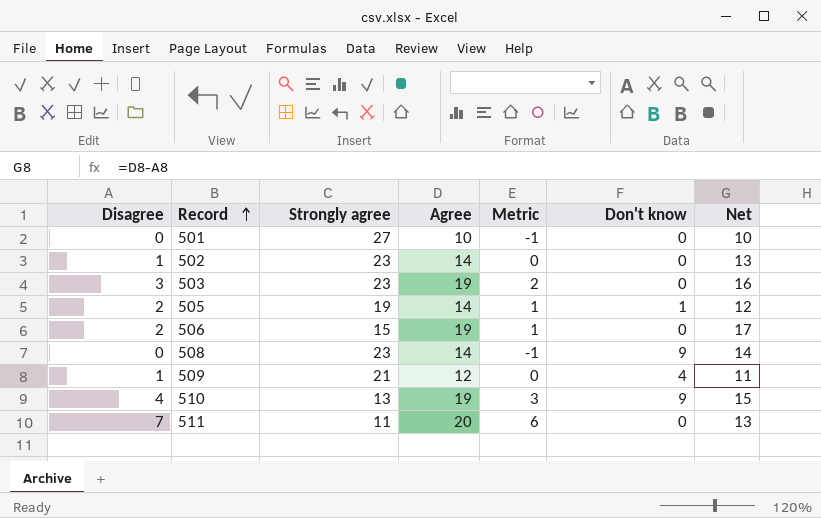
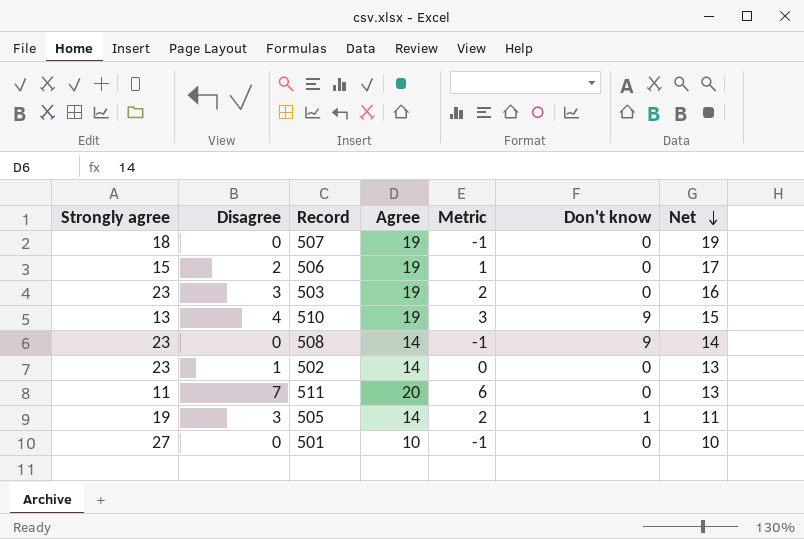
row order: Record ascending -> Net descending
column Strongly agree | position: 3 -> 1
row 509: 1 | 21 | 12 | 0 | 4 | 11 -> none
row 507: none -> 18 | 0 | 19 | -1 | 0 | 19
505 | Disagree: 2 -> 3
505 | Metric: 1 -> 2
505 | Net: 12 -> 11

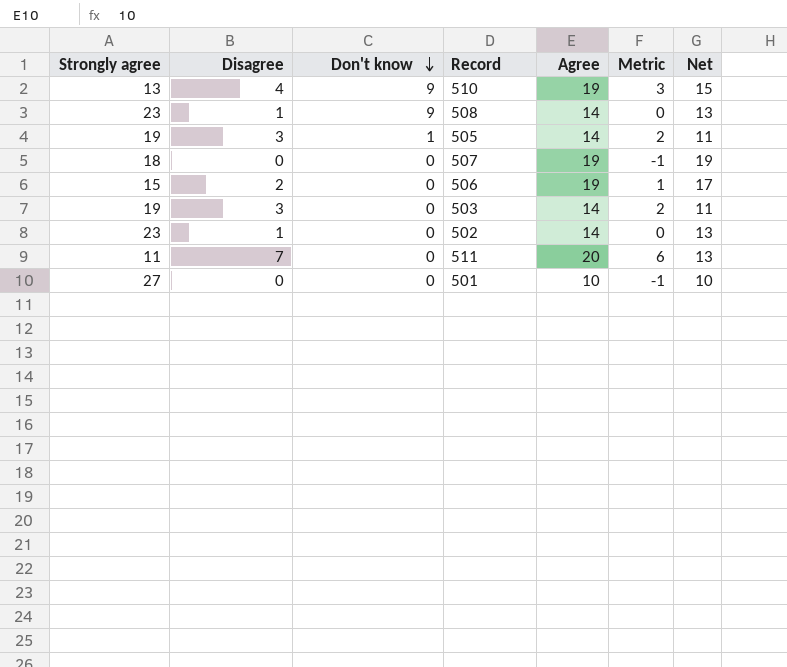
row order: Net descending -> Don't know descending
column Don't know | position: 6 -> 3
508 | Disagree: 0 -> 1
508 | Metric: -1 -> 0
508 | Net: 14 -> 13
503 | Strongly agree: 23 -> 19
503 | Agree: 19 -> 14
503 | Net: 16 -> 11

